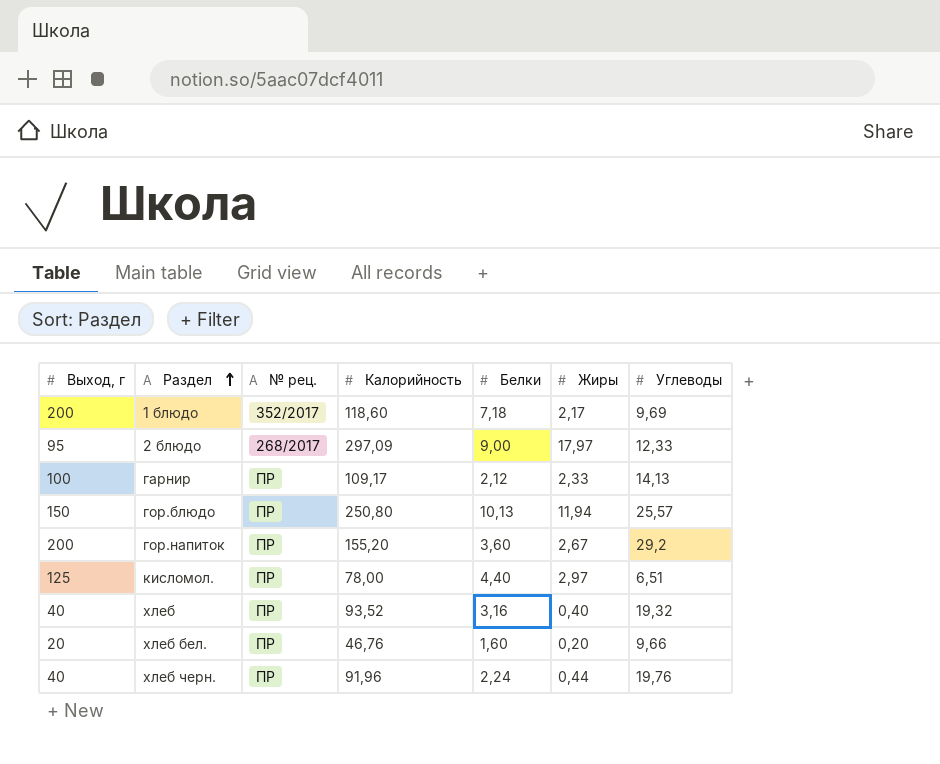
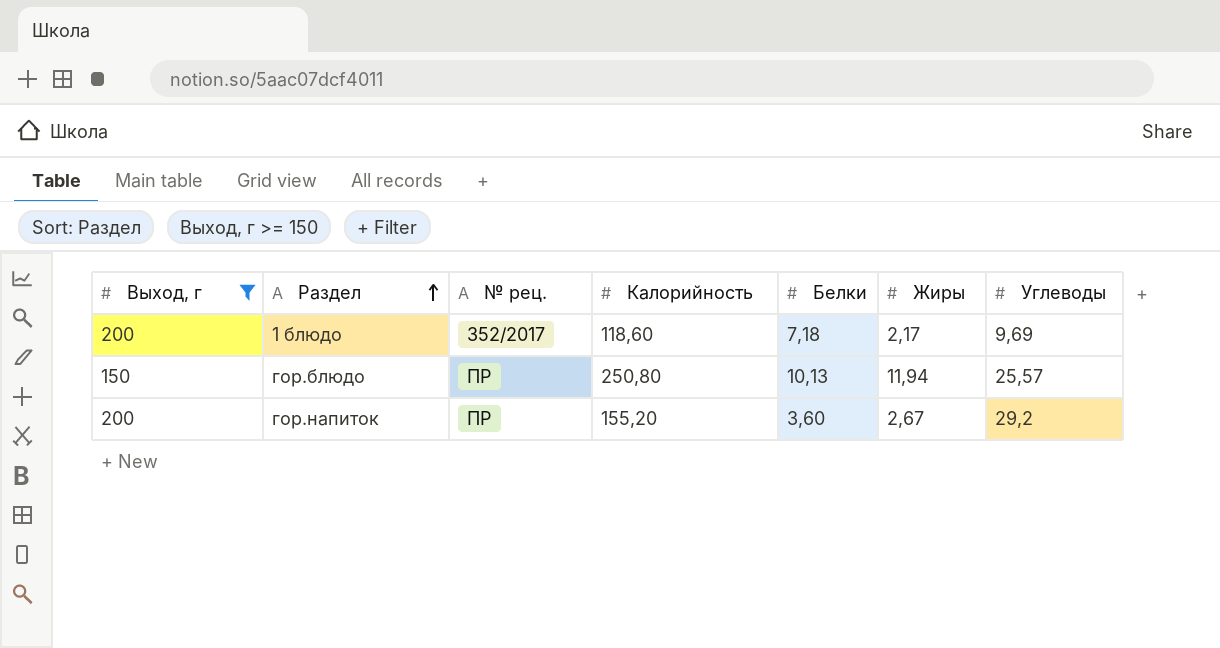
filter: none -> Выход, г >= 150

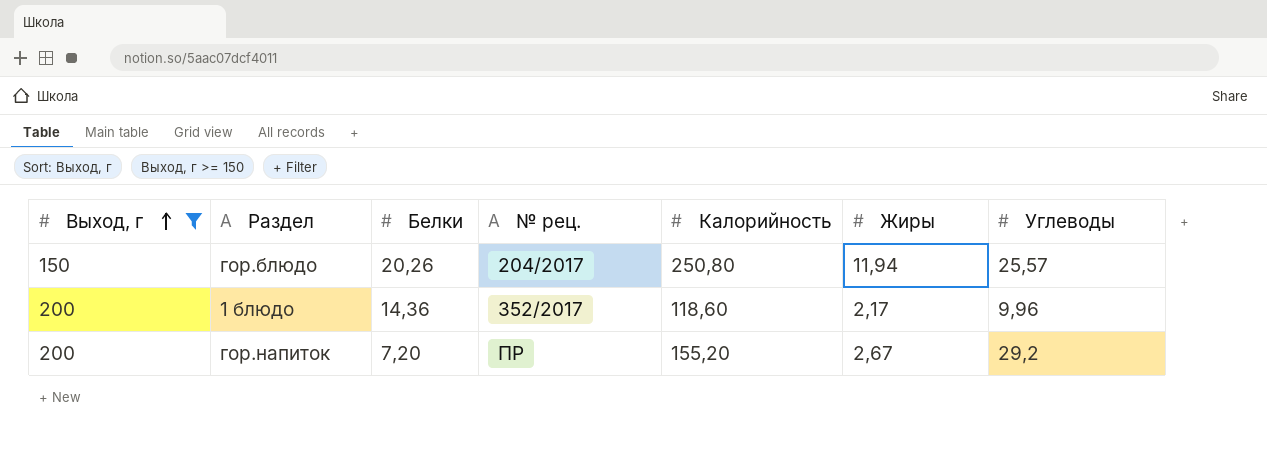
row order: Раздел ascending -> Выход, г ascending
column Белки | position: 5 -> 3
гор.блюдо | Белки: 10,13 -> 20,26
гор.блюдо | № рец.: ПР -> 204/2017
1 блюдо | Белки: 7,18 -> 14,36
1 блюдо | Углеводы: 9,69 -> 9,96
гор.напиток | Белки: 3,60 -> 7,20

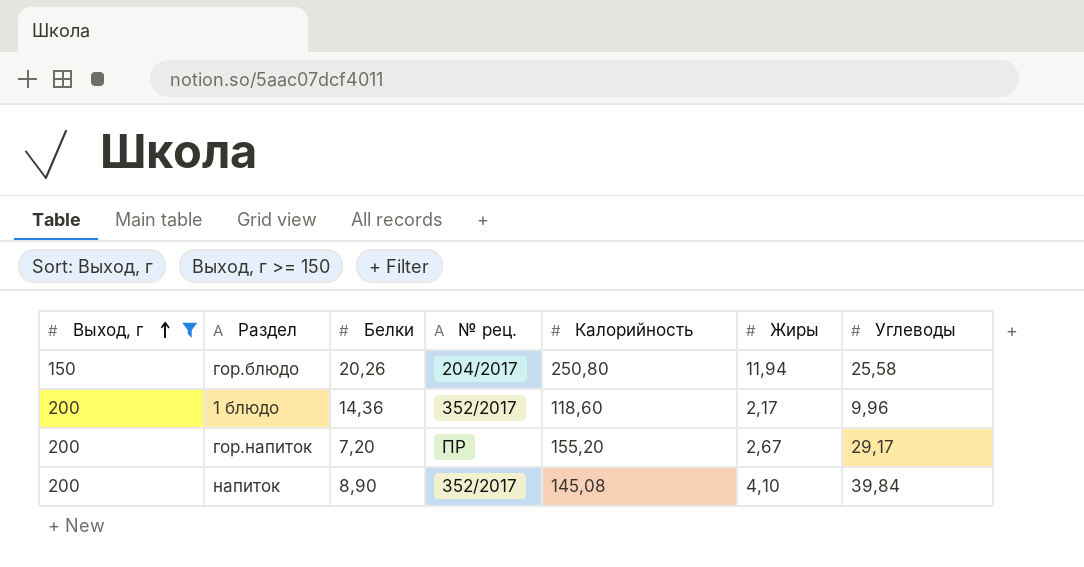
гор.блюдо | Углеводы: 25,57 -> 25,58
гор.напиток | Углеводы: 29,2 -> 29,17
row напиток: none -> 200 | 8,90 | 352/2017 | 145,08 | 4,10 | 39,84

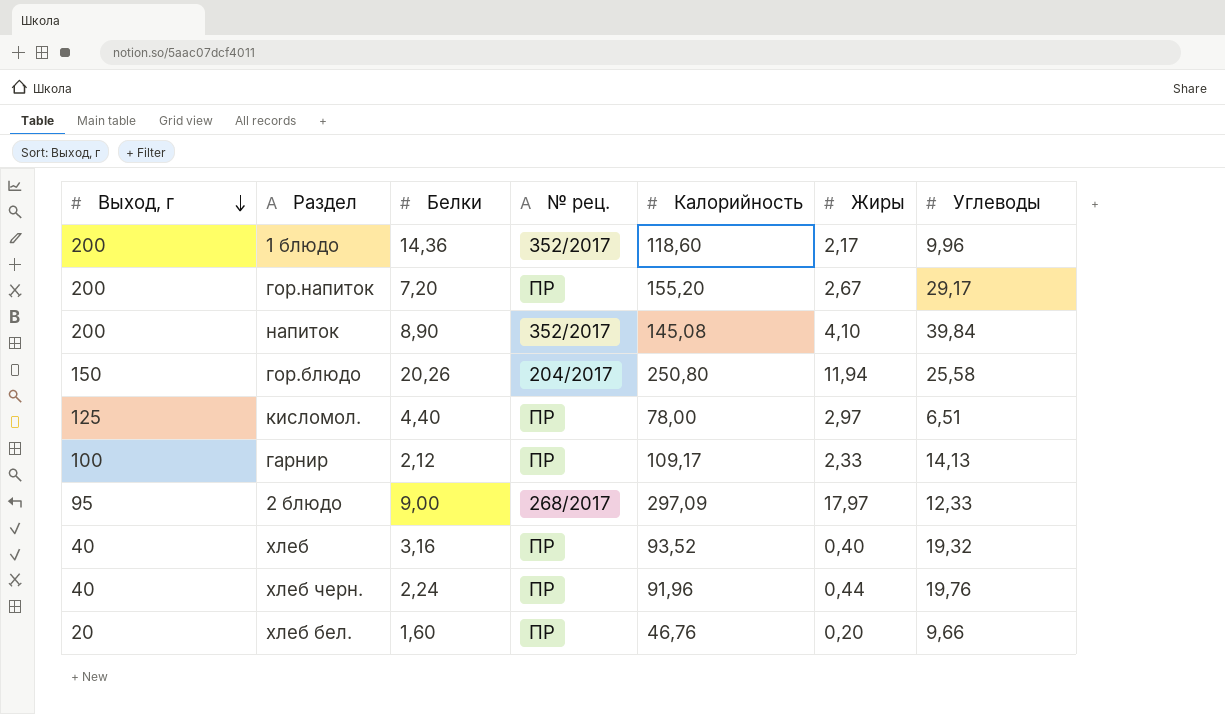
filter: Выход, г >= 150 -> none
row order: Выход, г ascending -> Выход, г descending

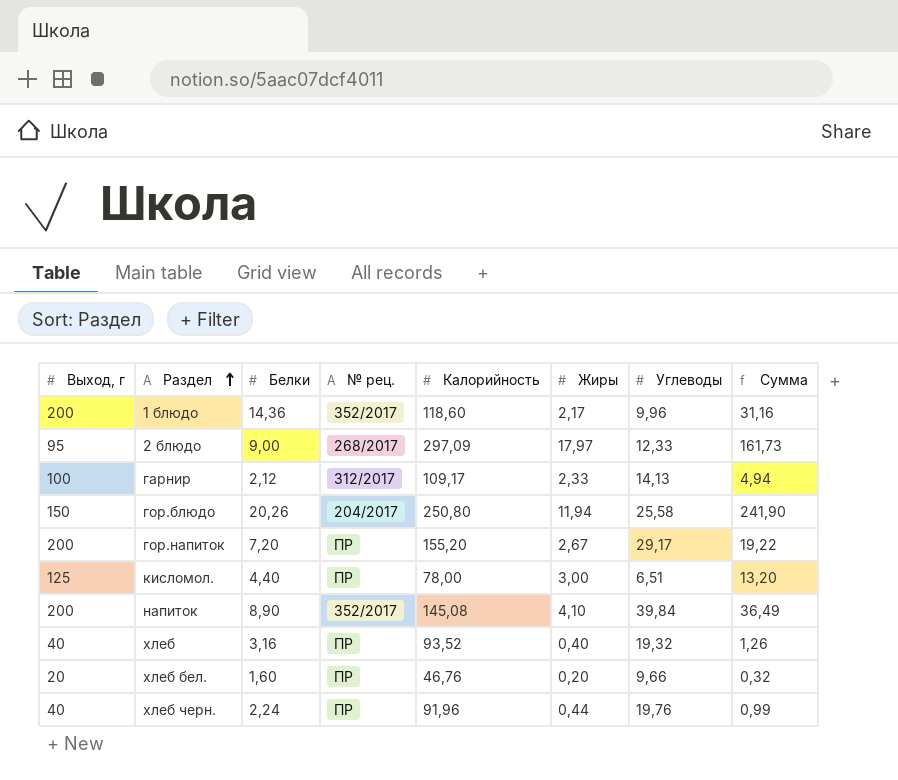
row order: Выход, г descending -> Раздел ascending
column Сумма | formula: none -> [Белки] * [Жиры]
гарнир | № рец.: ПР -> 312/2017
кисломол. | Жиры: 2,97 -> 3,00

